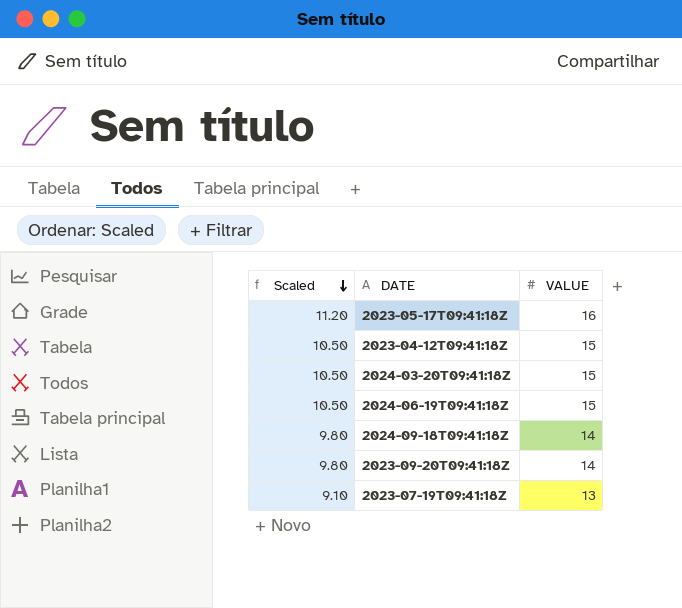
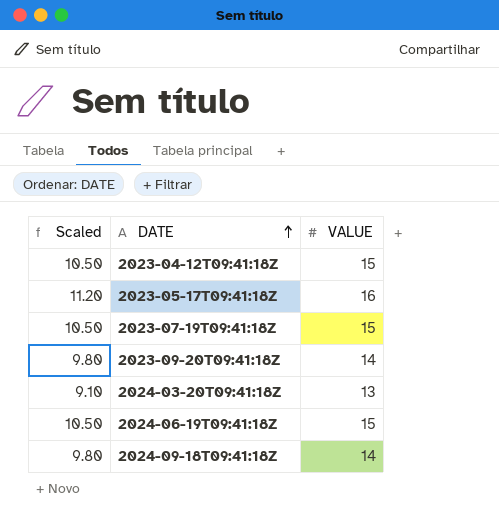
row order: Scaled descending -> DATE ascending
2023-07-19T09:41:18Z | Scaled: 9.10 -> 10.50
2023-07-19T09:41:18Z | VALUE: 13 -> 15
2024-03-20T09:41:18Z | Scaled: 10.50 -> 9.10
2024-03-20T09:41:18Z | VALUE: 15 -> 13

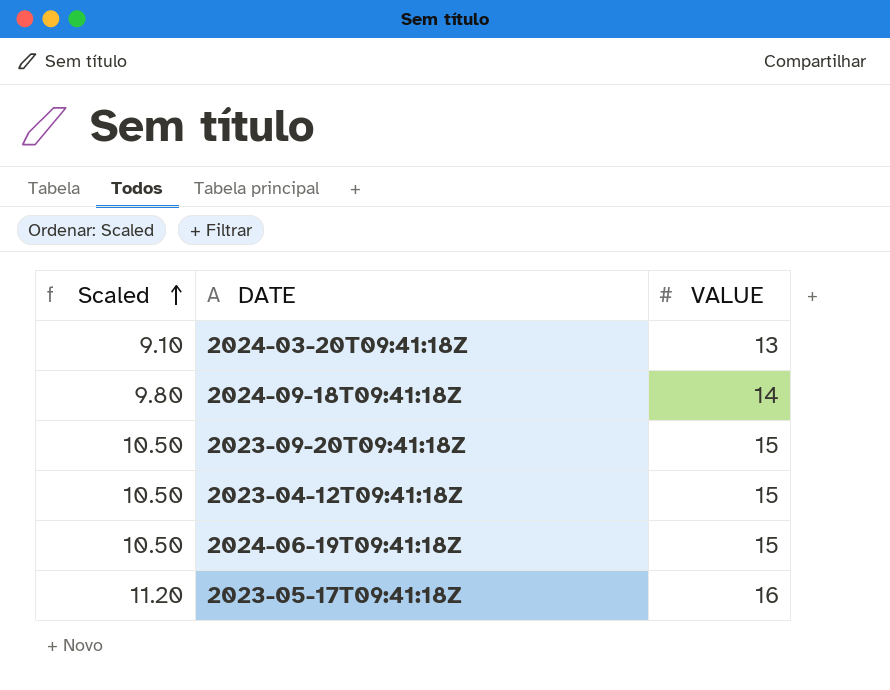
row order: DATE ascending -> Scaled ascending
row 2023-07-19T09:41:18Z: 10.50 | 15 -> none
2023-09-20T09:41:18Z | Scaled: 9.80 -> 10.50
2023-09-20T09:41:18Z | VALUE: 14 -> 15

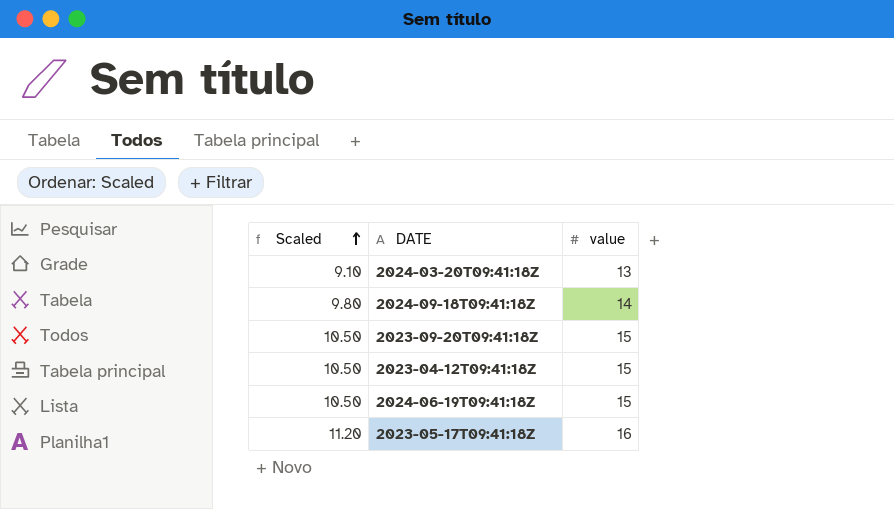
column name: VALUE -> value

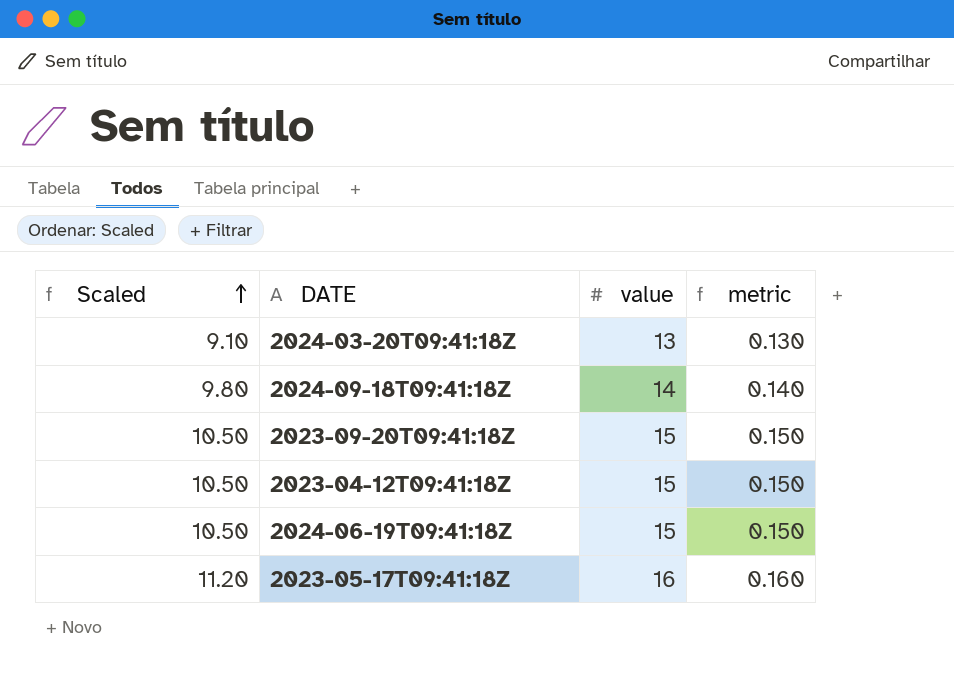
column metric | formula: none -> [value] * 0.01

